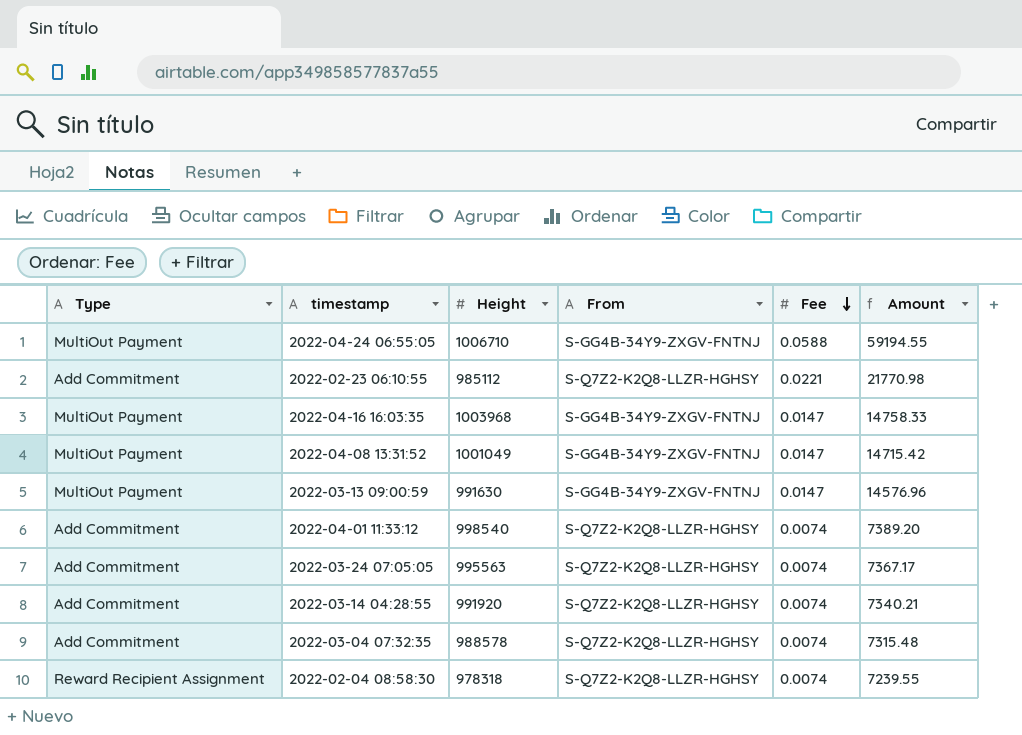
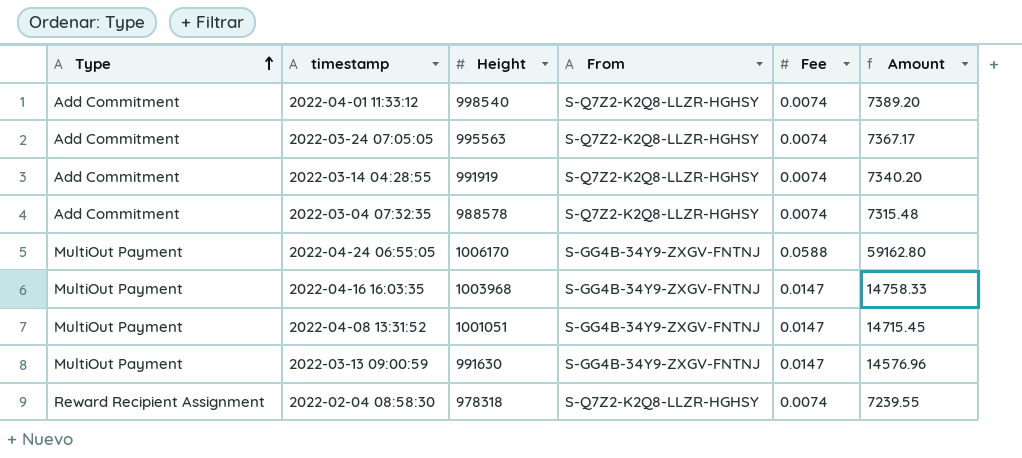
row order: Fee descending -> Type ascending
row 2022-02-23 06:10:55: Add Commitment | 985112 | S-Q7Z2-K2Q8-LLZR-HGHSY | 0.0221 | 21770.98 -> none
2022-03-14 04:28:55 | Height: 991920 -> 991919
2022-03-14 04:28:55 | Amount: 7340.21 -> 7340.20
2022-04-24 06:55:05 | Height: 1006710 -> 1006170
2022-04-24 06:55:05 | Amount: 59194.55 -> 59162.80
2022-04-08 13:31:52 | Height: 1001049 -> 1001051
2022-04-08 13:31:52 | Amount: 14715.42 -> 14715.45

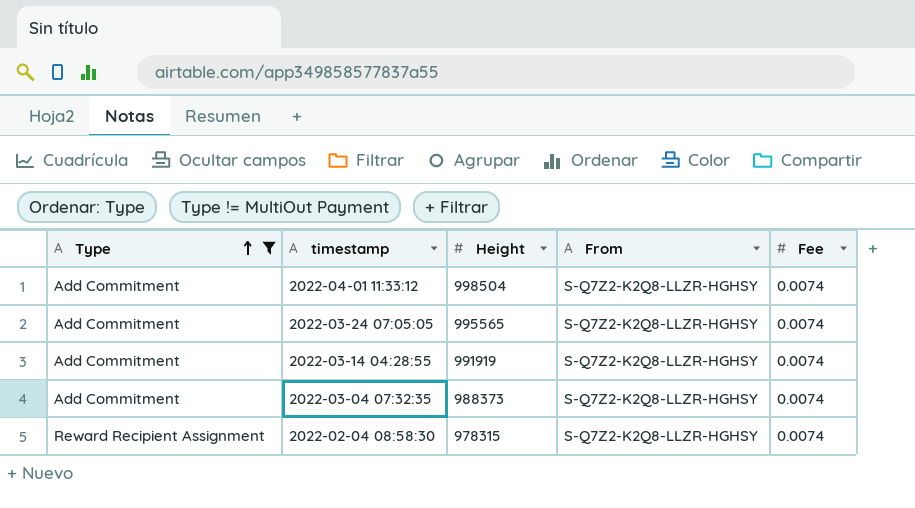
filter: none -> Type != MultiOut Payment
column Amount | formula: [Height] * [Fee] -> none
2022-04-01 11:33:12 | Height: 998540 -> 998504
2022-03-24 07:05:05 | Height: 995563 -> 995565
2022-03-04 07:32:35 | Height: 988578 -> 988373
2022-02-04 08:58:30 | Height: 978318 -> 978315

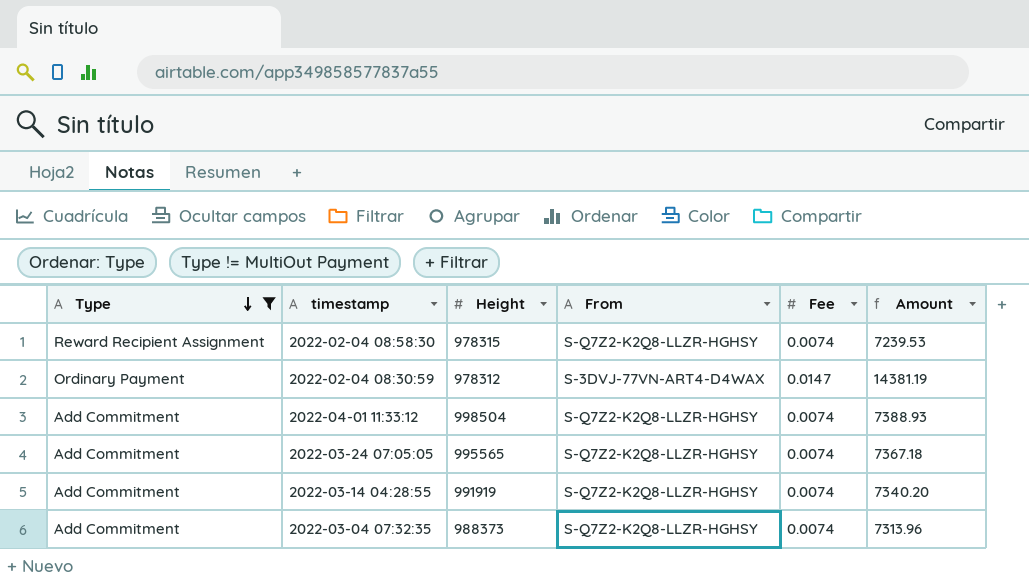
row order: Type ascending -> Type descending
column Amount | formula: none -> [Height] * [Fee]
row 2022-02-04 08:30:59: none -> Ordinary Payment | 978312 | S-3DVJ-77VN-ART4-D4WAX | 0.0147 | 14381.19

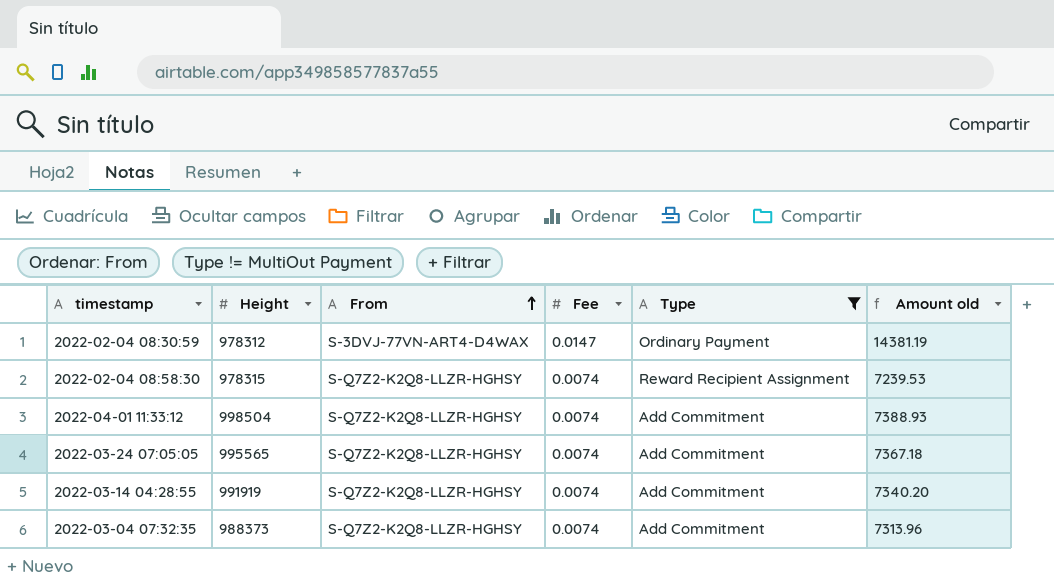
row order: Type descending -> From ascending
column Type | position: 1 -> 5
column name: Amount -> Amount old

